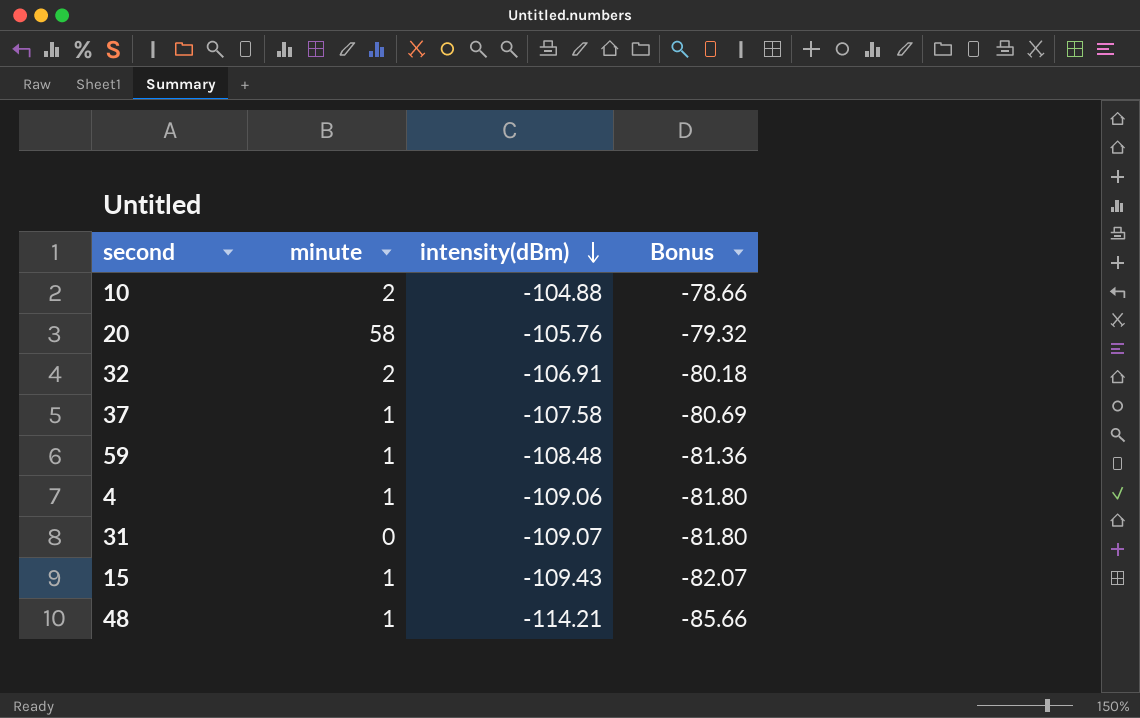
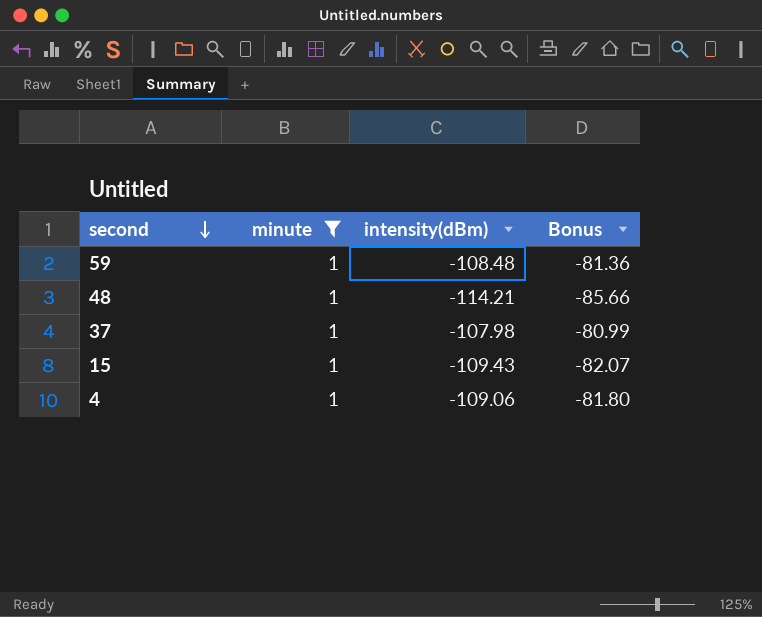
filter: none -> minute = 1
row order: intensity(dBm) descending -> second descending
37 | intensity(dBm): -107.58 -> -107.98
37 | Bonus: -80.69 -> -80.99

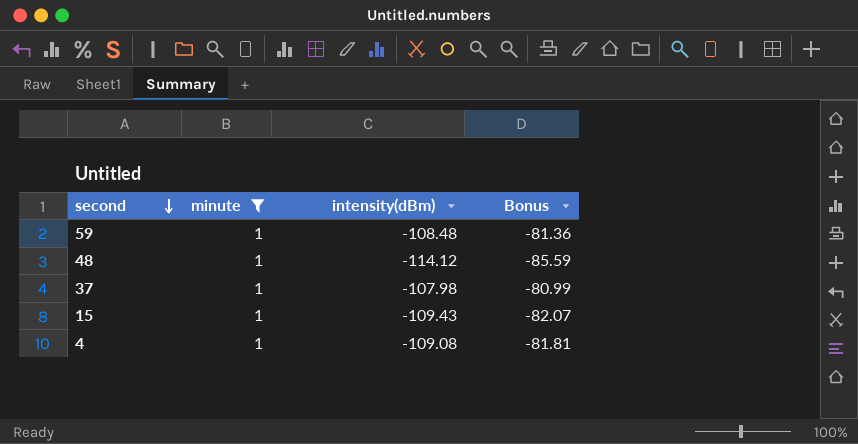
48 | intensity(dBm): -114.21 -> -114.12
48 | Bonus: -85.66 -> -85.59
4 | intensity(dBm): -109.06 -> -109.08
4 | Bonus: -81.80 -> -81.81

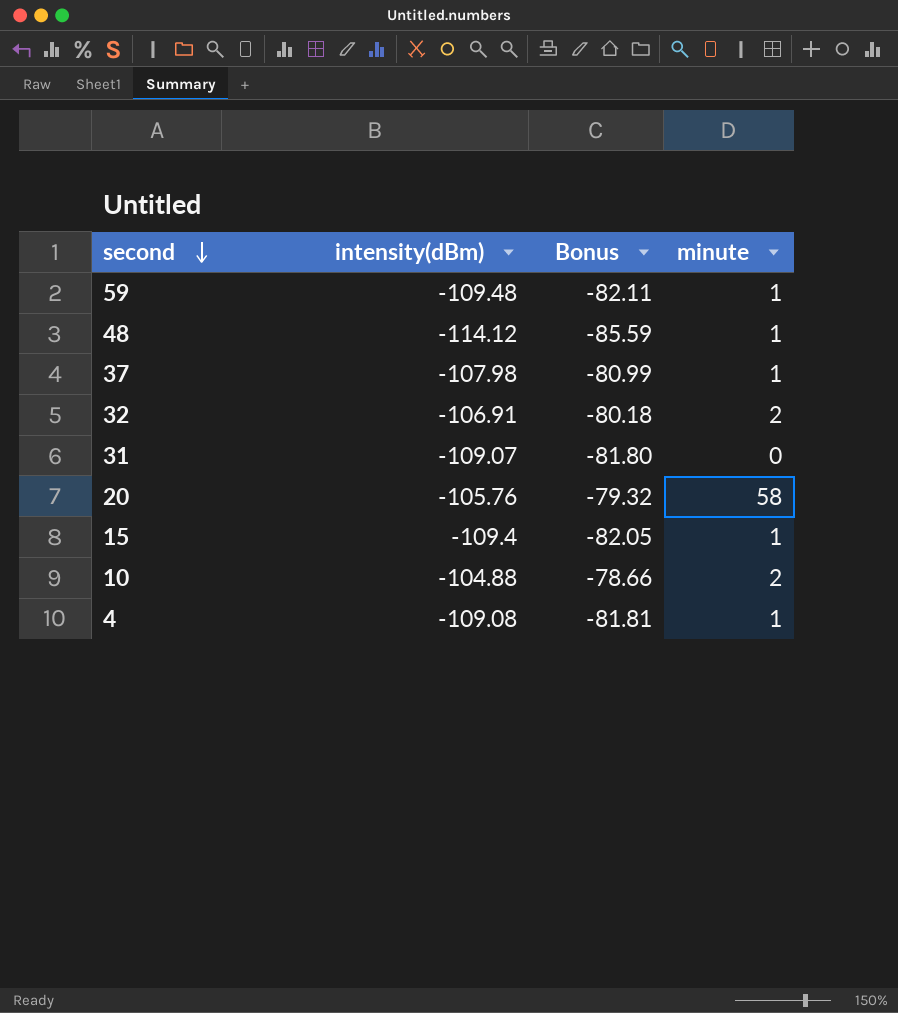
filter: minute = 1 -> none
column minute | position: 2 -> 4
59 | intensity(dBm): -108.48 -> -109.48
59 | Bonus: -81.36 -> -82.11
15 | intensity(dBm): -109.43 -> -109.4
15 | Bonus: -82.07 -> -82.05

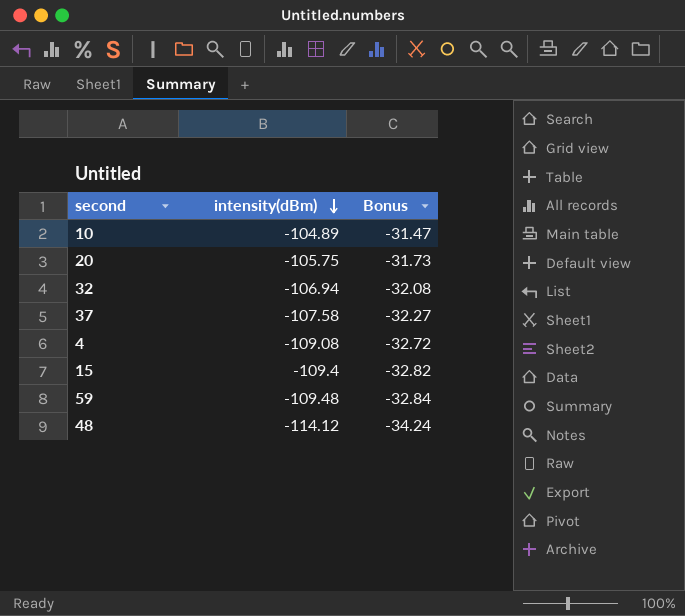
row order: second descending -> intensity(dBm) descending
column minute | position: 4 -> none
column Bonus | formula: [intensity(dBm)] * 0.75 -> [intensity(dBm)] * 0.3
row 31: -109.07 | -81.80 | 0 -> none
10 | intensity(dBm): -104.88 -> -104.89
20 | intensity(dBm): -105.76 -> -105.75
32 | intensity(dBm): -106.91 -> -106.94
37 | intensity(dBm): -107.98 -> -107.58

